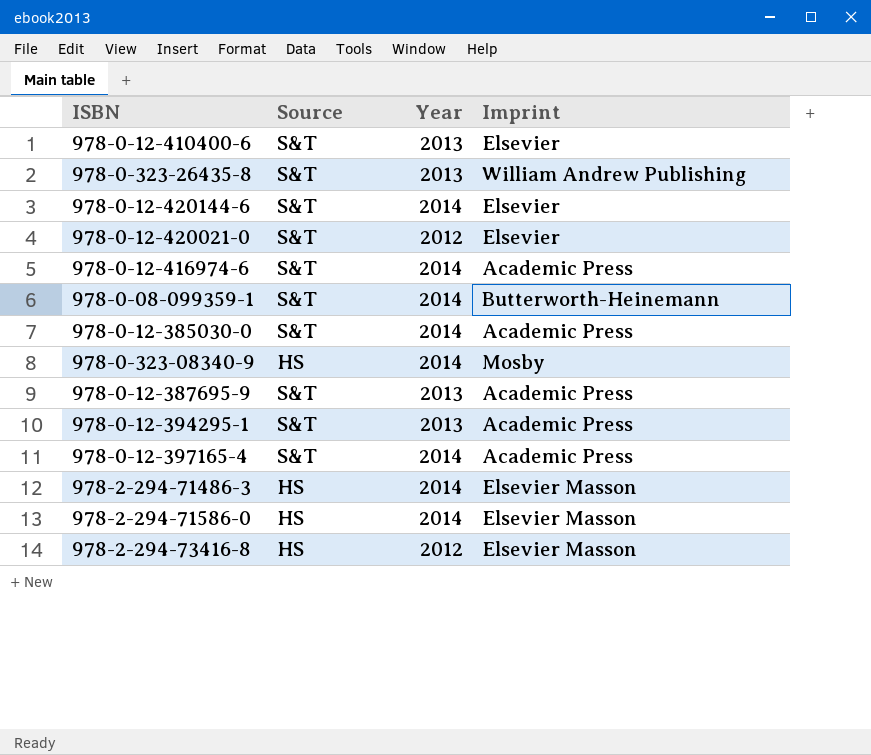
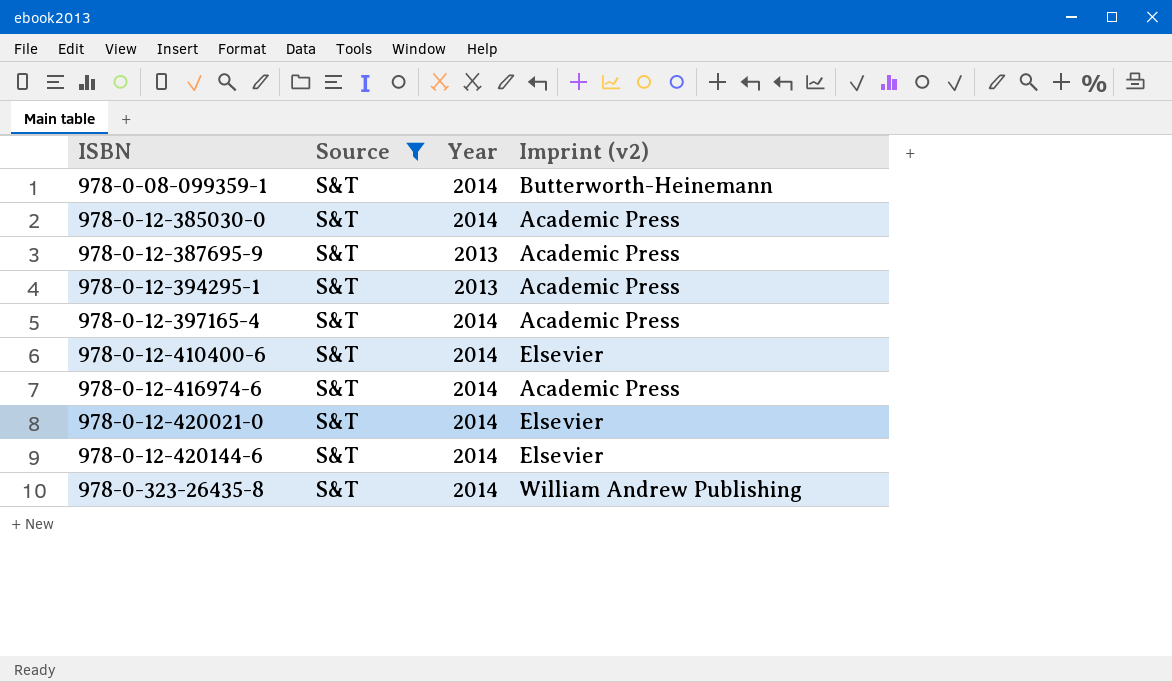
filter: none -> Source = S&T
row order: none -> ISBN ascending
column name: Imprint -> Imprint (v2)
978-0-12-410400-6 | Year: 2013 -> 2014
978-0-12-420021-0 | Year: 2012 -> 2014
978-0-323-26435-8 | Year: 2013 -> 2014

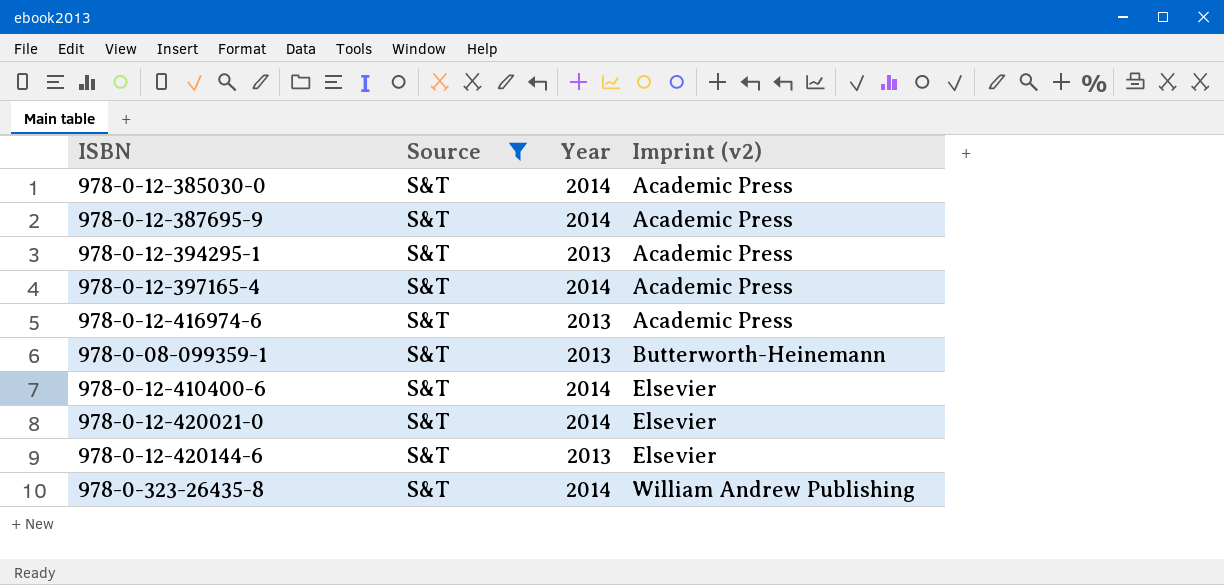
row order: ISBN ascending -> Imprint (v2) ascending
978-0-12-387695-9 | Year: 2013 -> 2014
978-0-12-416974-6 | Year: 2014 -> 2013
978-0-08-099359-1 | Year: 2014 -> 2013
978-0-12-420144-6 | Year: 2014 -> 2013

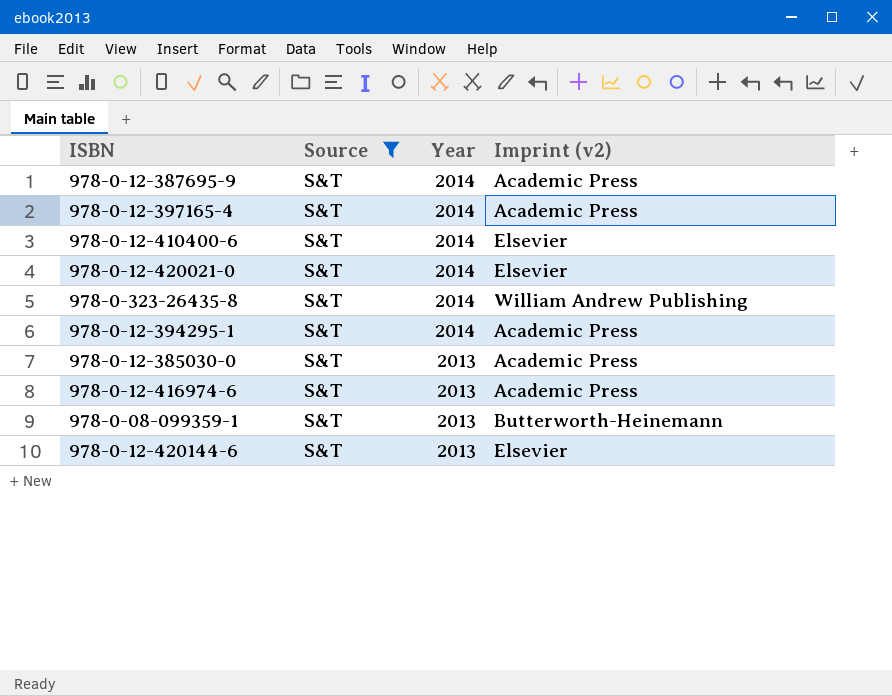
row order: Imprint (v2) ascending -> Year descending
978-0-12-394295-1 | Year: 2013 -> 2014
978-0-12-385030-0 | Year: 2014 -> 2013

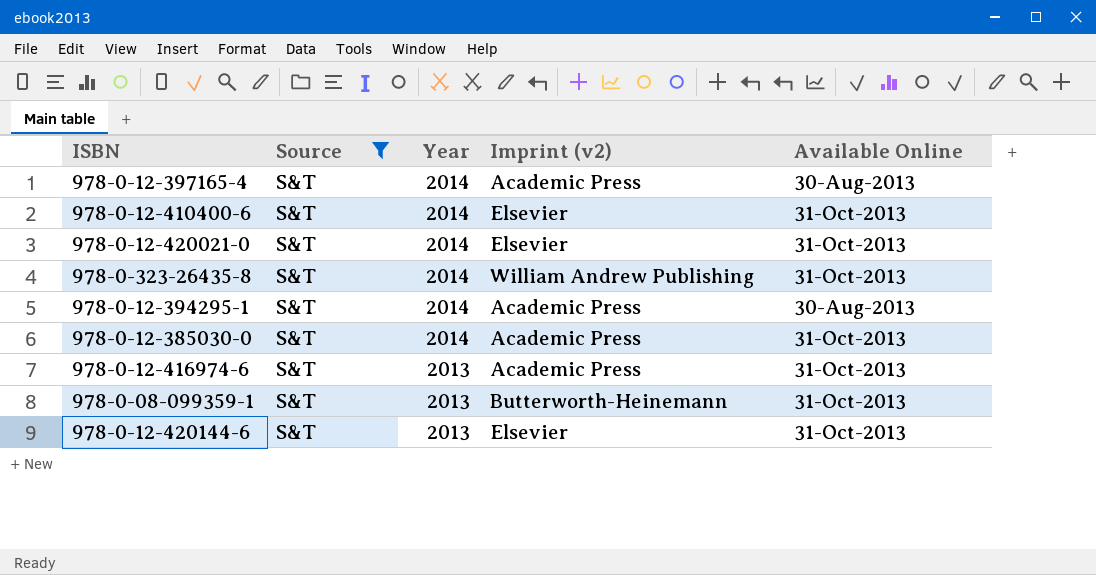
column Available Online | position: none -> 5
row 978-0-12-387695-9: S&T | 2014 | Academic Press -> none
978-0-12-385030-0 | Year: 2013 -> 2014

